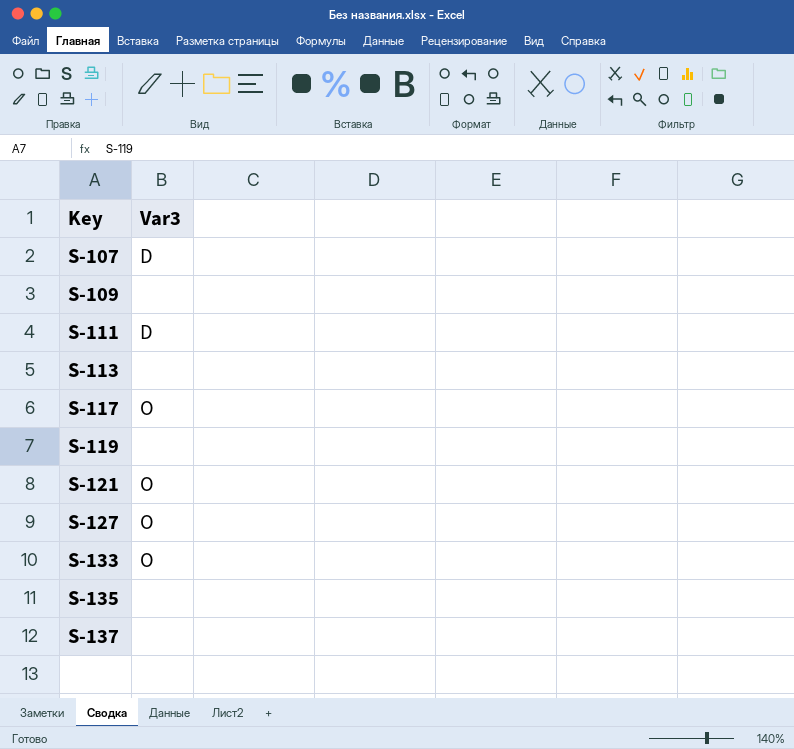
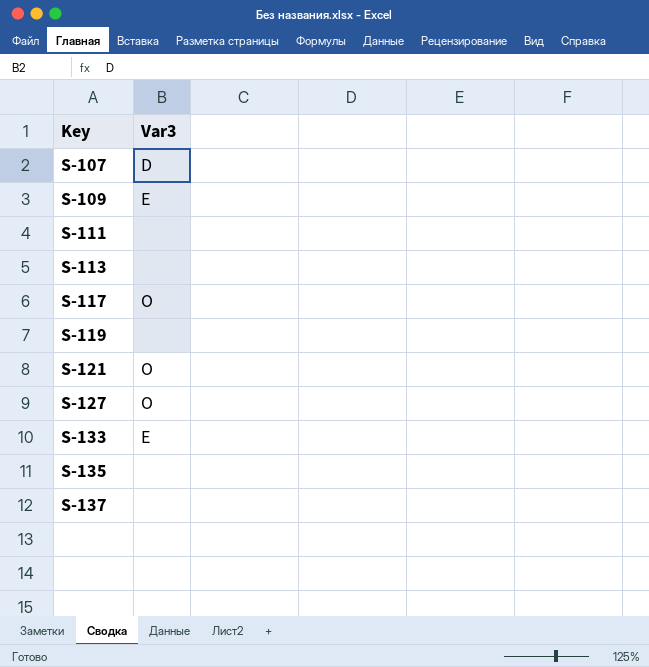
S-109 | Var3: none -> E
S-111 | Var3: D -> none
S-133 | Var3: O -> E

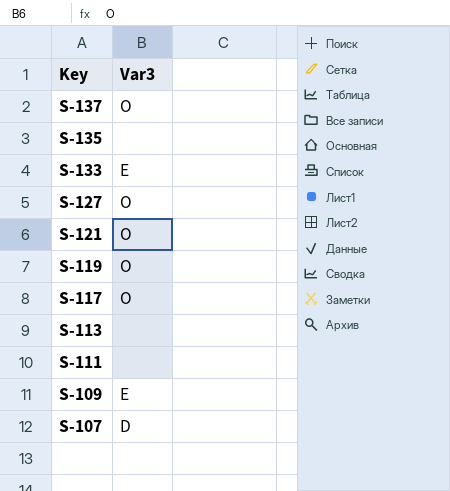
row order: Key ascending -> Key descending
S-137 | Var3: none -> O
S-119 | Var3: none -> O

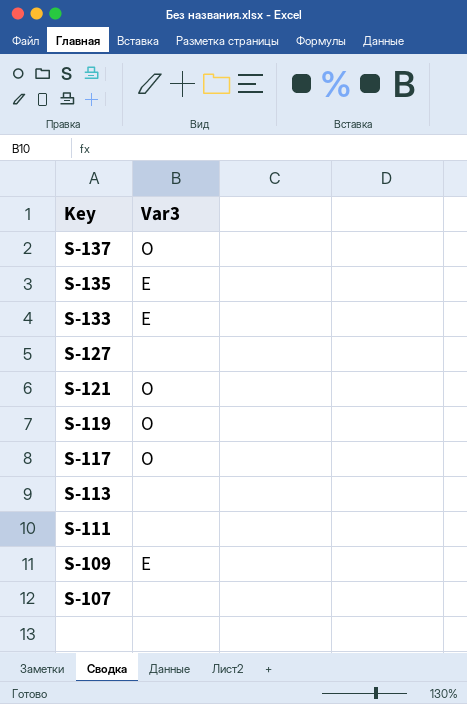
S-135 | Var3: none -> E
S-127 | Var3: O -> none
S-107 | Var3: D -> none

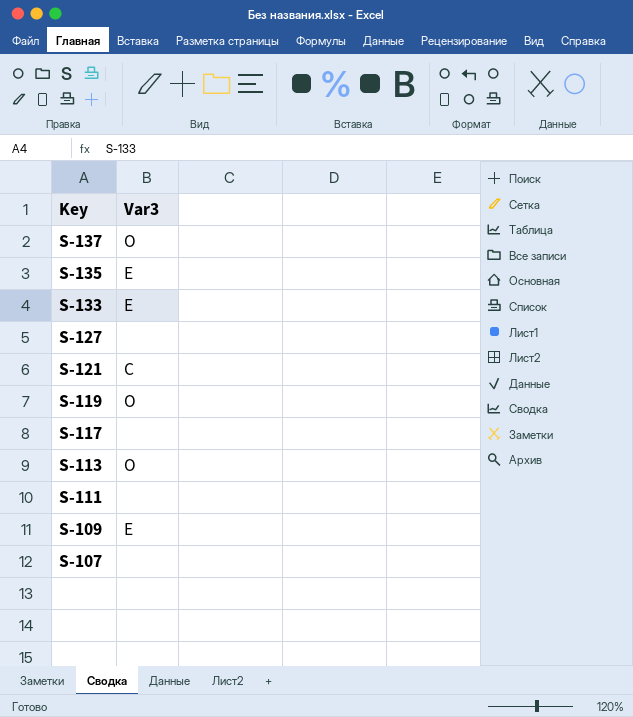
S-121 | Var3: O -> C
S-117 | Var3: O -> none
S-113 | Var3: none -> O

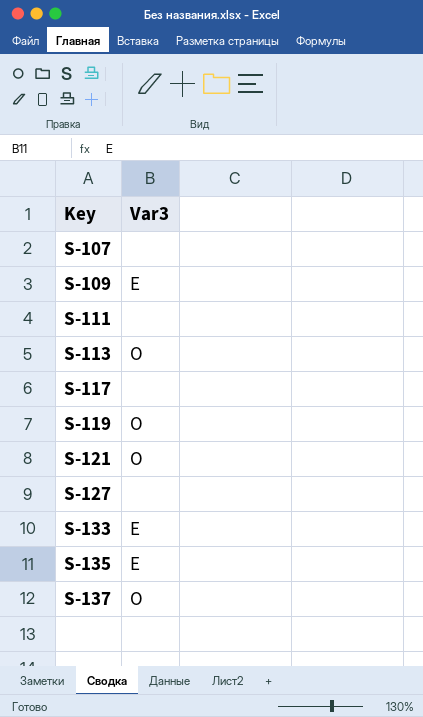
row order: Key descending -> Key ascending
S-121 | Var3: C -> O

